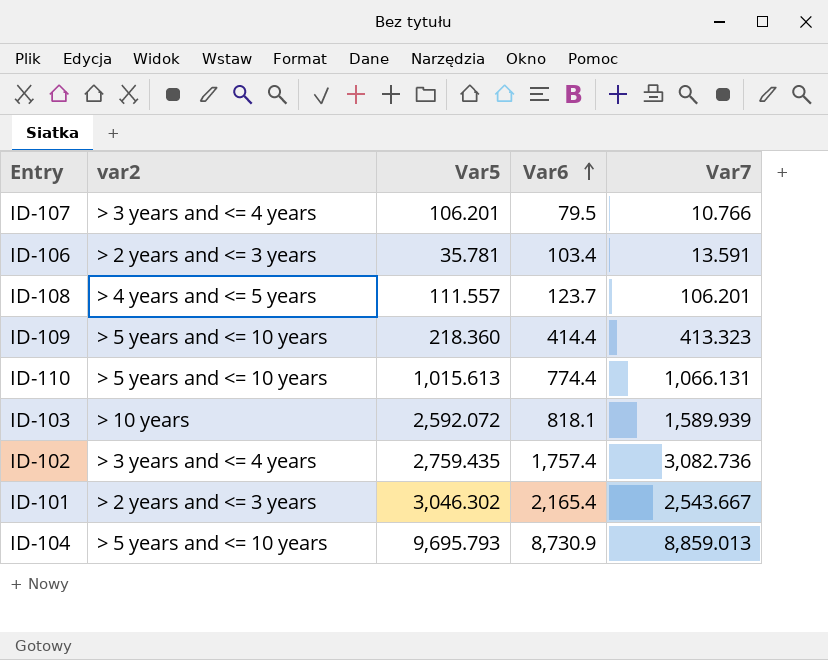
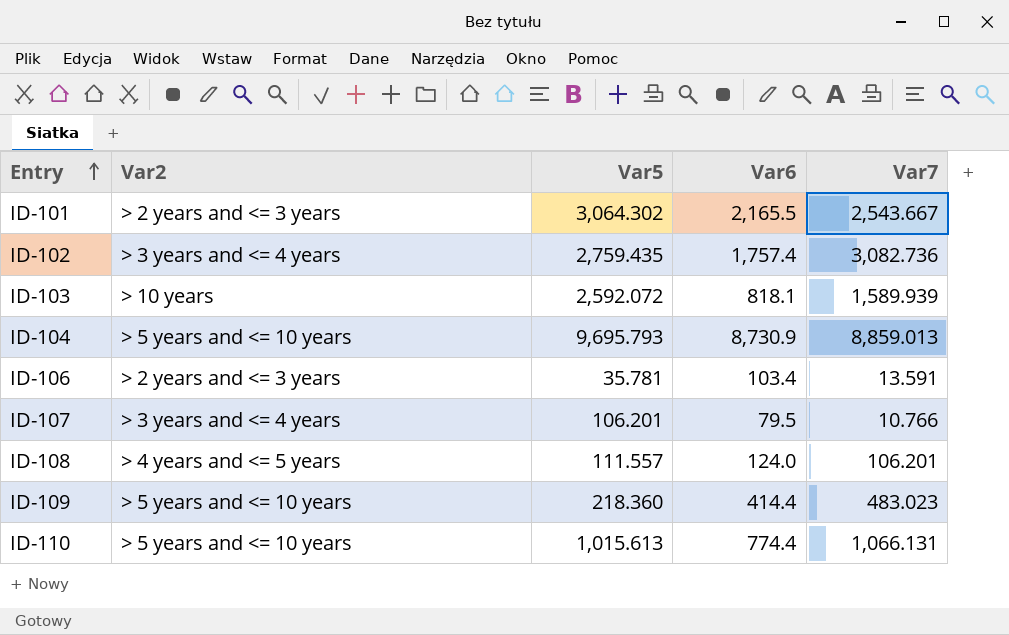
row order: Var6 ascending -> Entry ascending
column name: var2 -> Var2
ID-101 | Var5: 3,046.302 -> 3,064.302
ID-101 | Var6: 2,165.4 -> 2,165.5
ID-108 | Var6: 123.7 -> 124.0
ID-109 | Var7: 413.323 -> 483.023

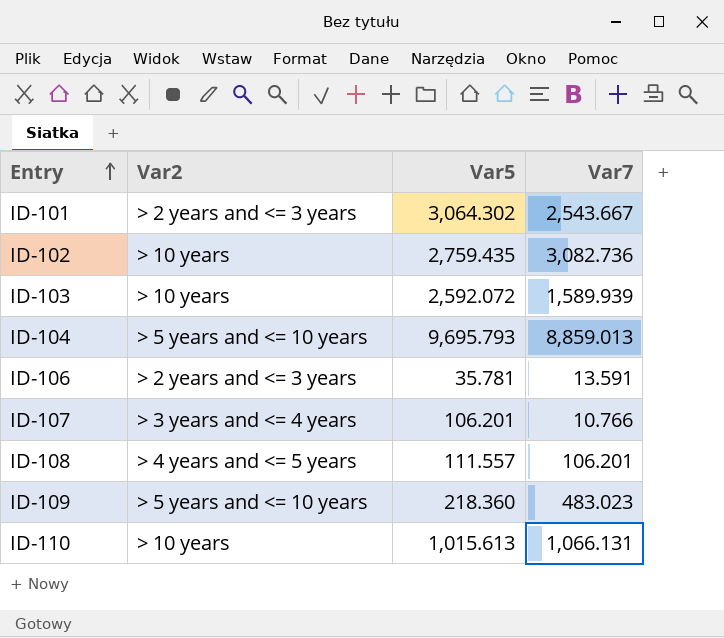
column Var6 | position: 4 -> none
ID-102 | Var2: > 3 years and <= 4 years -> > 10 years
ID-110 | Var2: > 5 years and <= 10 years -> > 10 years

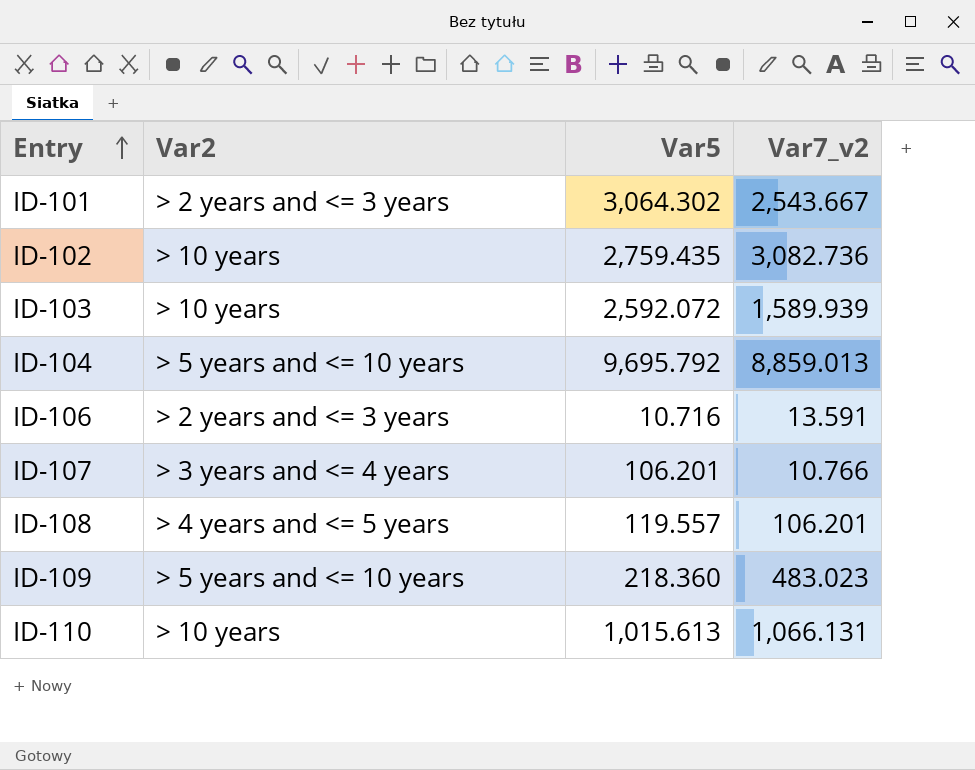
column name: Var7 -> Var7_v2
ID-104 | Var5: 9,695.793 -> 9,695.792
ID-106 | Var5: 35.781 -> 10.716
ID-108 | Var5: 111.557 -> 119.557

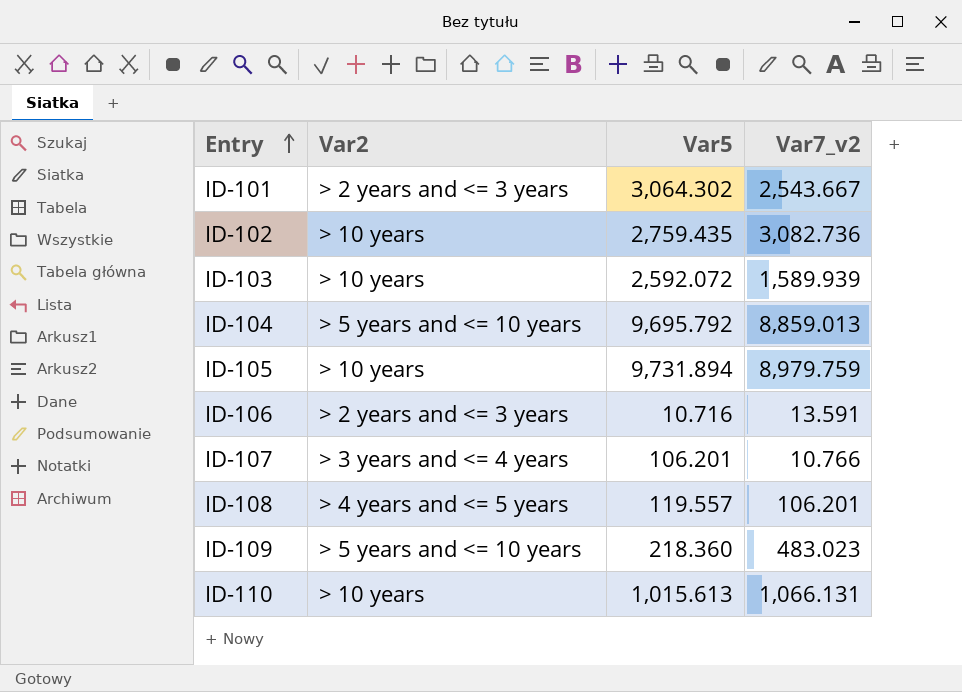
row ID-105: none -> > 10 years | 9,731.894 | 8,979.759

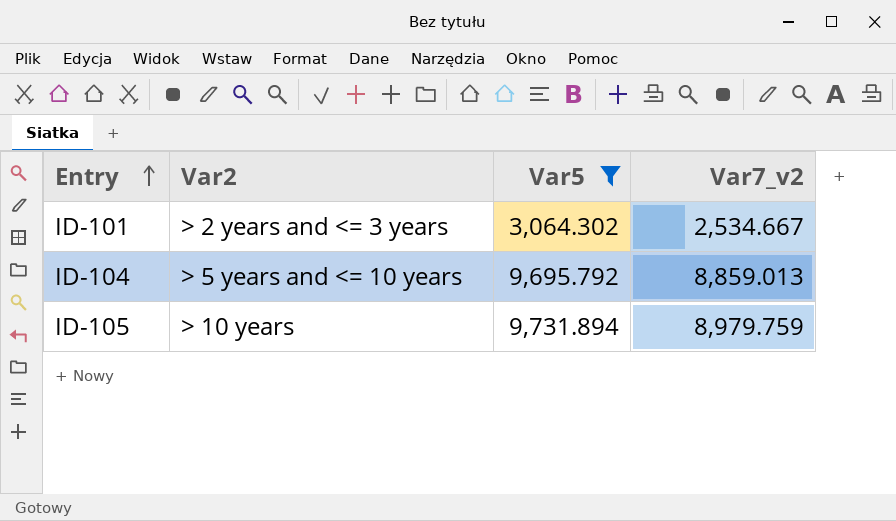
filter: none -> Var5 >= 3,064.302
ID-101 | Var7_v2: 2,543.667 -> 2,534.667

